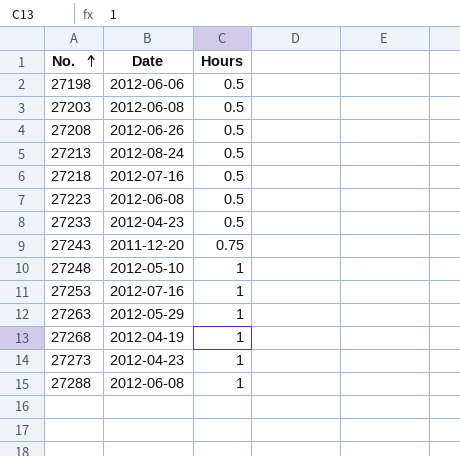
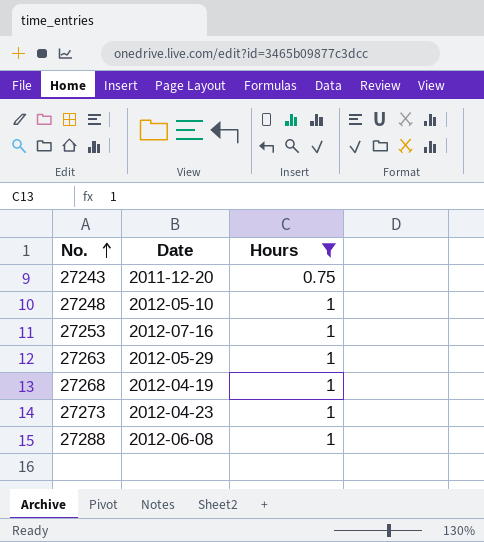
filter: none -> Hours != 0.5

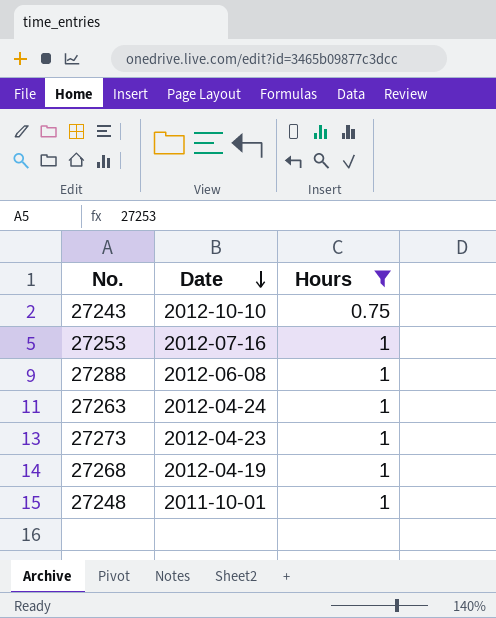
row order: No. ascending -> Date descending
27243 | Date: 2011-12-20 -> 2012-10-10
27263 | Date: 2012-05-29 -> 2012-04-24
27248 | Date: 2012-05-10 -> 2011-10-01

